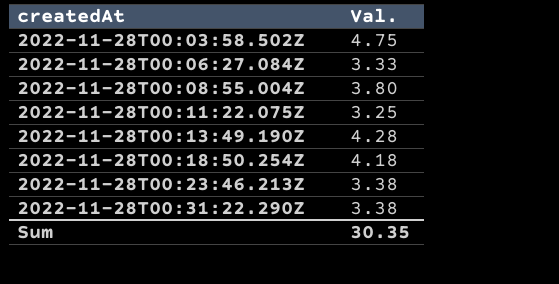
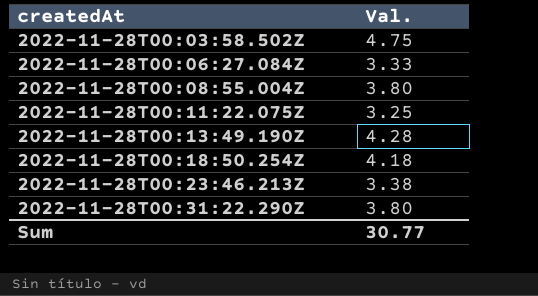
2022-11-28T00:31:22.290Z | Val.: 3.38 -> 3.80
Sum | Val.: 30.35 -> 30.77

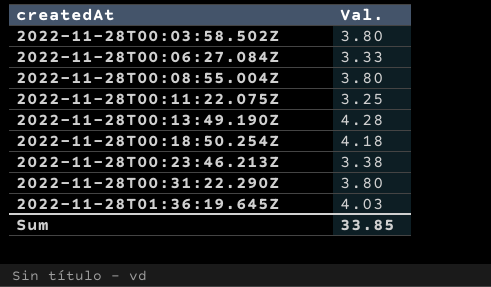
2022-11-28T00:03:58.502Z | Val.: 4.75 -> 3.80
row 2022-11-28T01:36:19.645Z: none -> 4.03
Sum | Val.: 30.77 -> 33.85

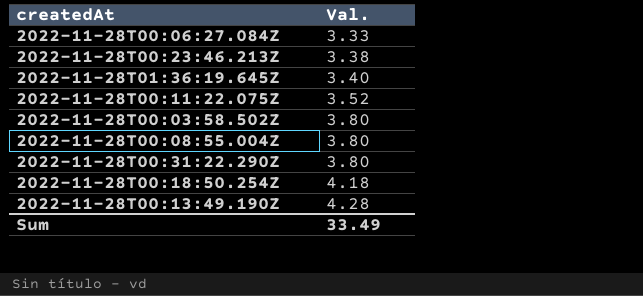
row order: createdAt ascending -> Val. ascending
2022-11-28T01:36:19.645Z | Val.: 4.03 -> 3.40
2022-11-28T00:11:22.075Z | Val.: 3.25 -> 3.52
Sum | Val.: 33.85 -> 33.49

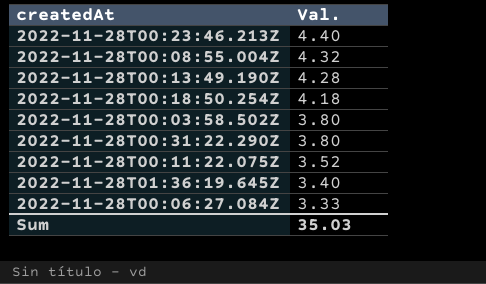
row order: Val. ascending -> Val. descending
2022-11-28T00:23:46.213Z | Val.: 3.38 -> 4.40
2022-11-28T00:08:55.004Z | Val.: 3.80 -> 4.32
Sum | Val.: 33.49 -> 35.03

